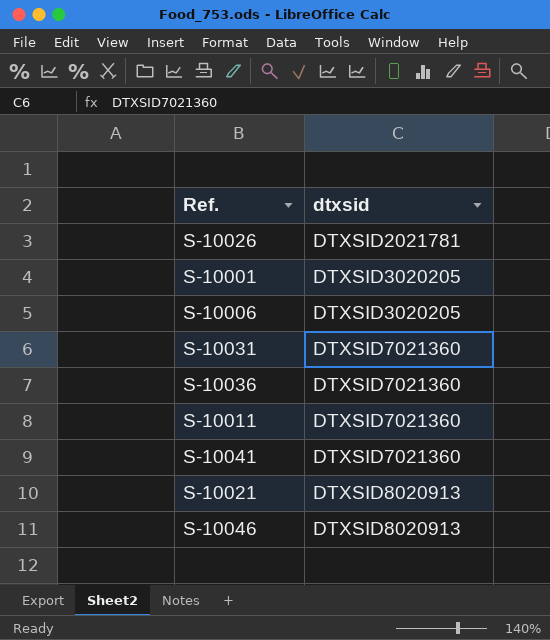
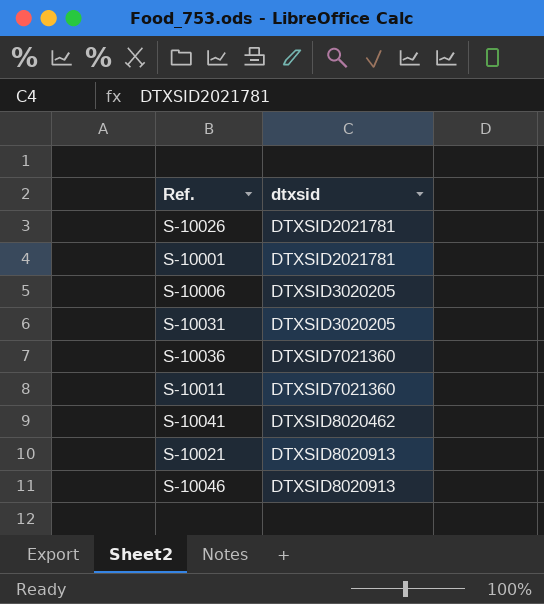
S-10001 | dtxsid: DTXSID3020205 -> DTXSID2021781
S-10031 | dtxsid: DTXSID7021360 -> DTXSID3020205
S-10041 | dtxsid: DTXSID7021360 -> DTXSID8020462

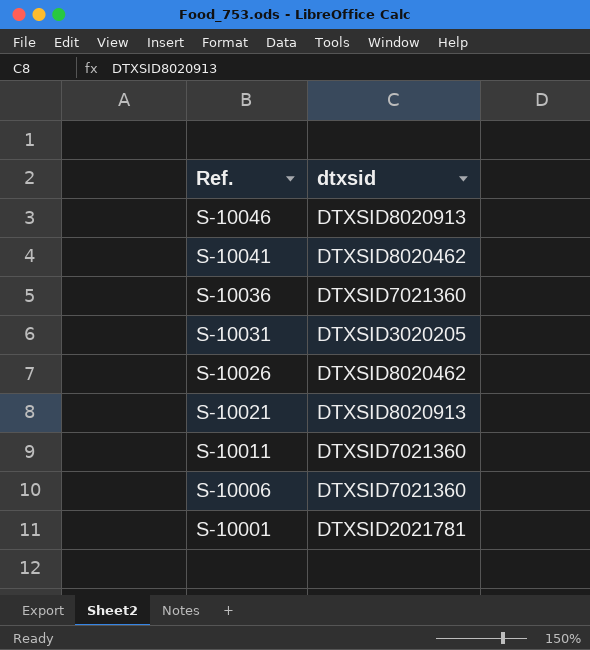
row order: dtxsid ascending -> Ref. descending
S-10026 | dtxsid: DTXSID2021781 -> DTXSID8020462
S-10006 | dtxsid: DTXSID3020205 -> DTXSID7021360

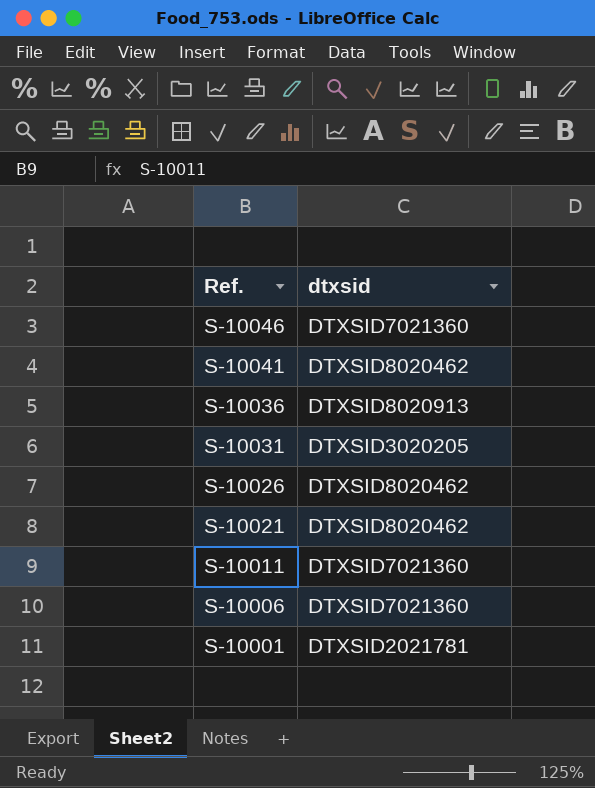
S-10046 | dtxsid: DTXSID8020913 -> DTXSID7021360
S-10036 | dtxsid: DTXSID7021360 -> DTXSID8020913
S-10021 | dtxsid: DTXSID8020913 -> DTXSID8020462

